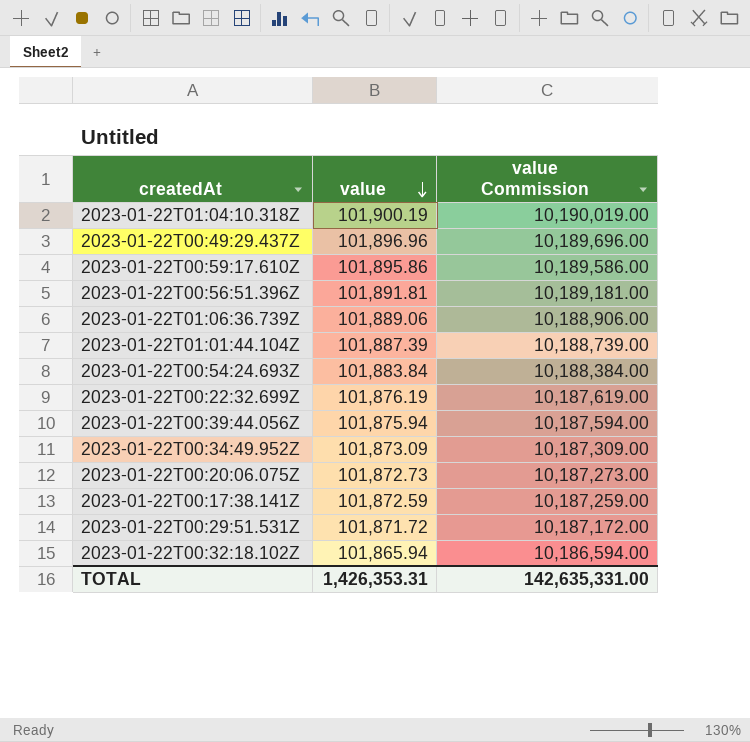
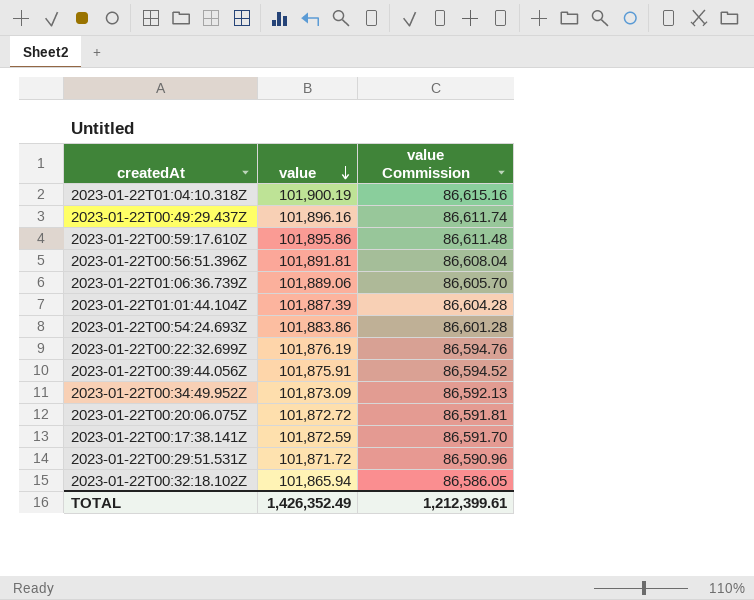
column value Commission | formula: [value] * 100 -> [value] * 0.85
2023-01-22T00:49:29.437Z | value: 101,896.96 -> 101,896.16
2023-01-22T00:54:24.693Z | value: 101,883.84 -> 101,883.86
2023-01-22T00:39:44.056Z | value: 101,875.94 -> 101,875.91
2023-01-22T00:20:06.075Z | value: 101,872.73 -> 101,872.72
TOTAL | value: 1,426,353.31 -> 1,426,352.49
TOTAL | value Commission: 142,635,331.00 -> 1,212,399.61

